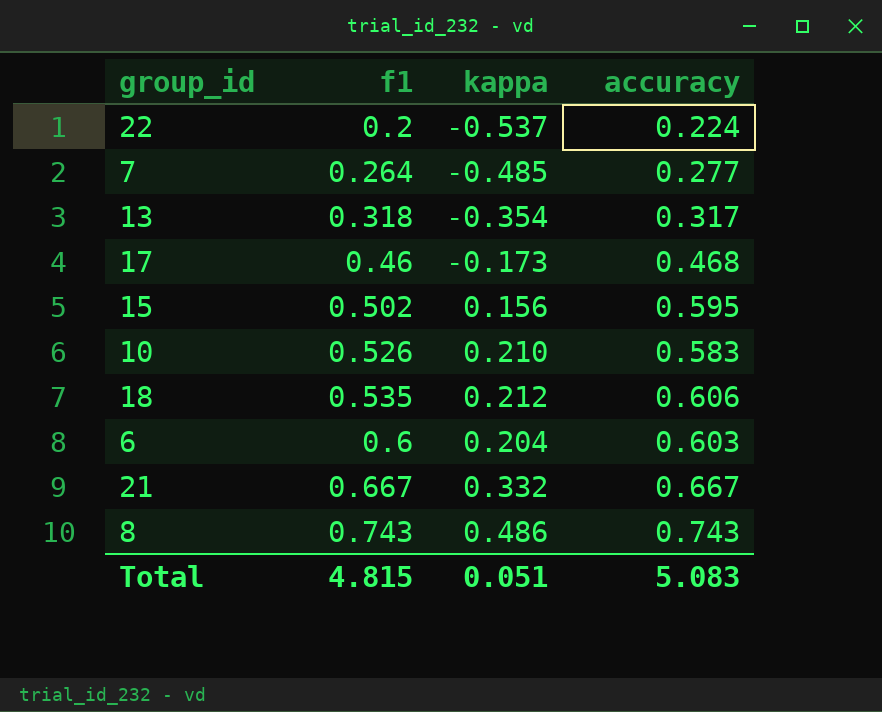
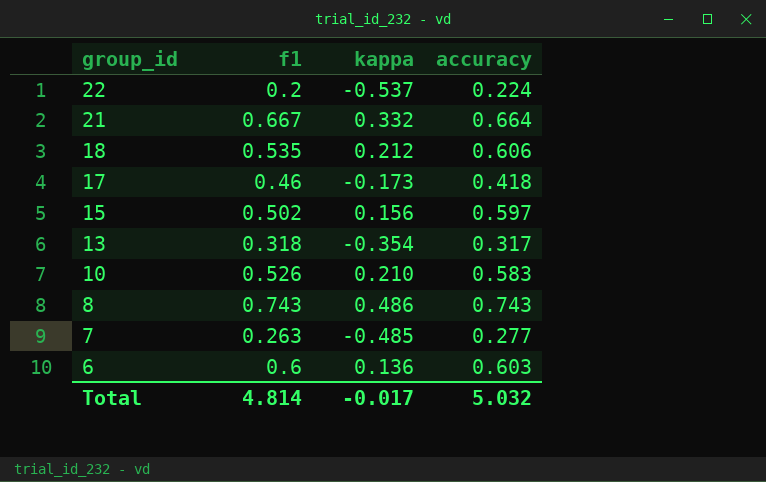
row order: f1 ascending -> group_id descending
21 | accuracy: 0.667 -> 0.664
17 | accuracy: 0.468 -> 0.418
15 | accuracy: 0.595 -> 0.597
7 | f1: 0.264 -> 0.263
6 | kappa: 0.204 -> 0.136
Total | f1: 4.815 -> 4.814
Total | kappa: 0.051 -> -0.017
Total | accuracy: 5.083 -> 5.032

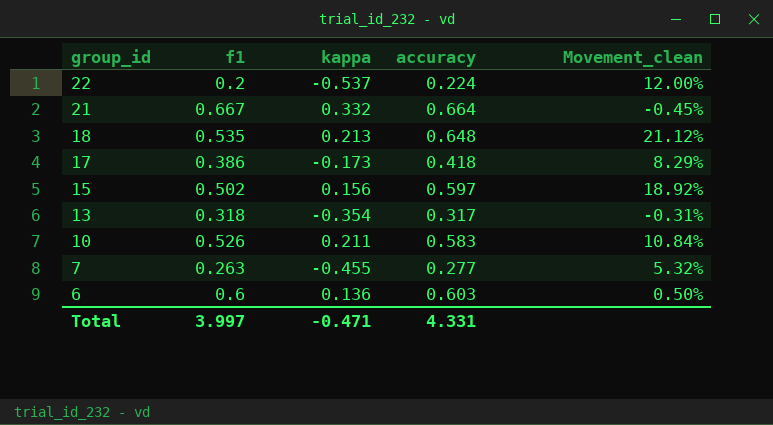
column Movement_clean | formula: none -> ([accuracy] - [f1]) / [f1]
row 8: 0.743 | 0.486 | 0.743 -> none
18 | kappa: 0.212 -> 0.213
18 | accuracy: 0.606 -> 0.648
17 | f1: 0.46 -> 0.386
10 | kappa: 0.210 -> 0.211
7 | kappa: -0.485 -> -0.455
Total | f1: 4.814 -> 3.997
Total | kappa: -0.017 -> -0.471
Total | accuracy: 5.032 -> 4.331

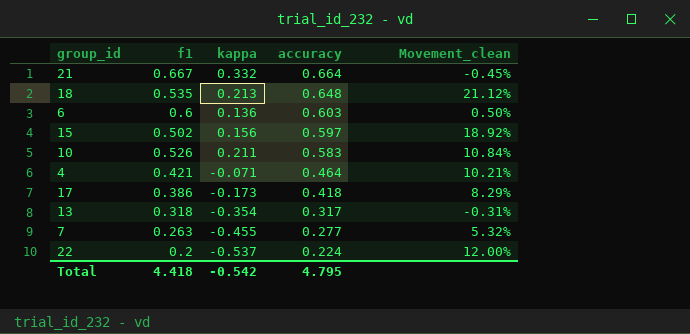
row order: group_id descending -> accuracy descending
row 4: none -> 0.421 | -0.071 | 0.464 | 10.21%
Total | f1: 3.997 -> 4.418
Total | kappa: -0.471 -> -0.542
Total | accuracy: 4.331 -> 4.795

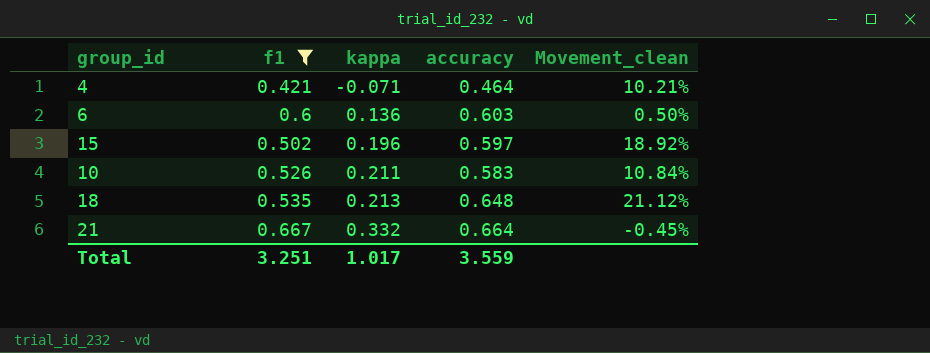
filter: none -> f1 >= 0.421
row order: accuracy descending -> kappa ascending
15 | kappa: 0.156 -> 0.196
Total | f1: 4.418 -> 3.251
Total | kappa: -0.542 -> 1.017
Total | accuracy: 4.795 -> 3.559

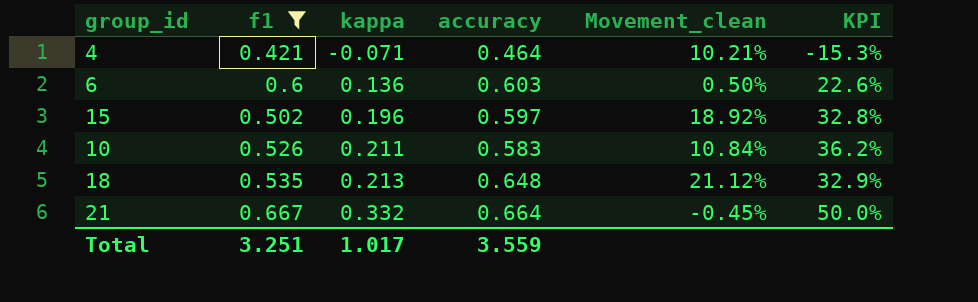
column KPI | formula: none -> [kappa] / [accuracy]

